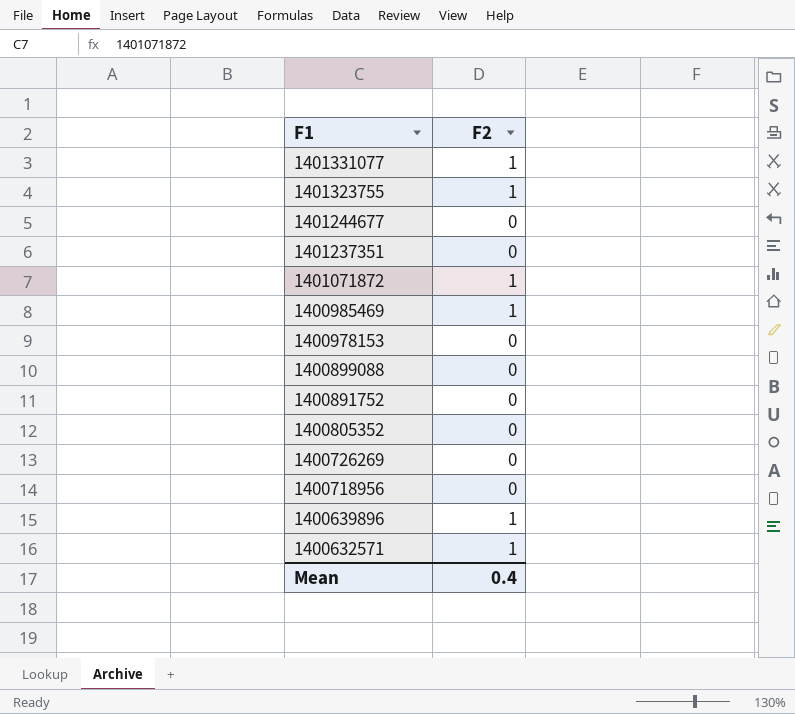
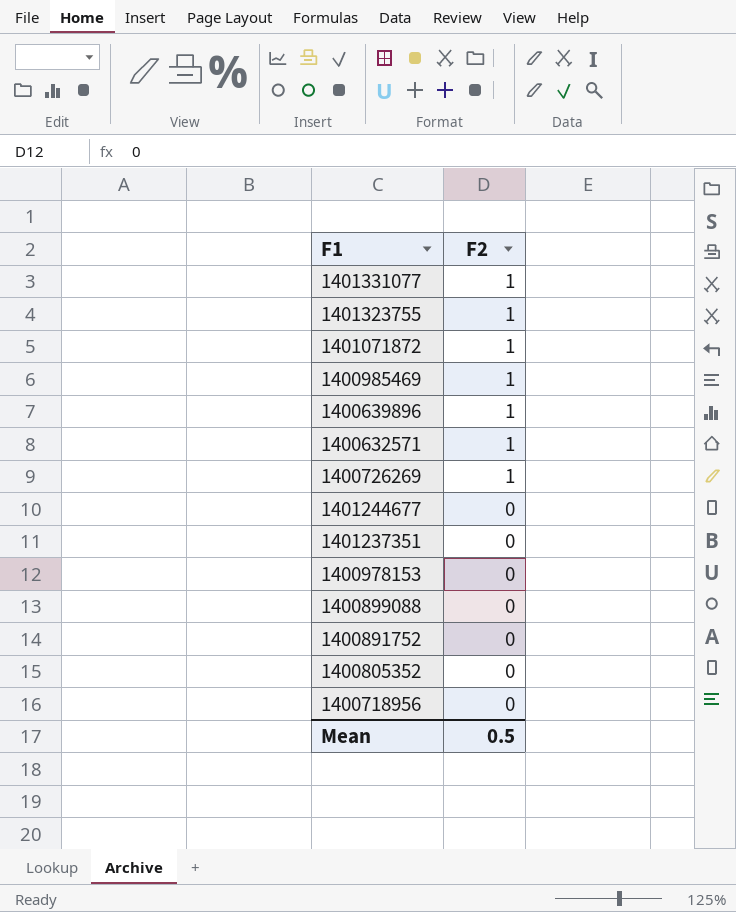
row order: F1 descending -> F2 descending
1400726269 | F2: 0 -> 1
Mean | F2: 0.4 -> 0.5

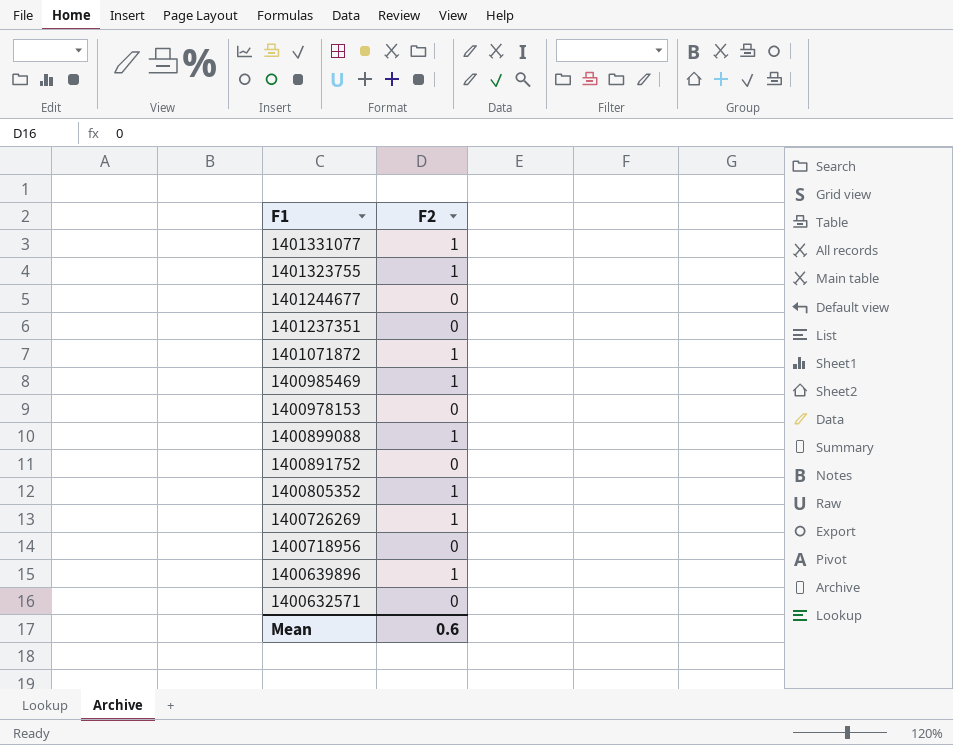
row order: F2 descending -> F1 descending
1400899088 | F2: 0 -> 1
1400805352 | F2: 0 -> 1
1400632571 | F2: 1 -> 0
Mean | F2: 0.5 -> 0.6

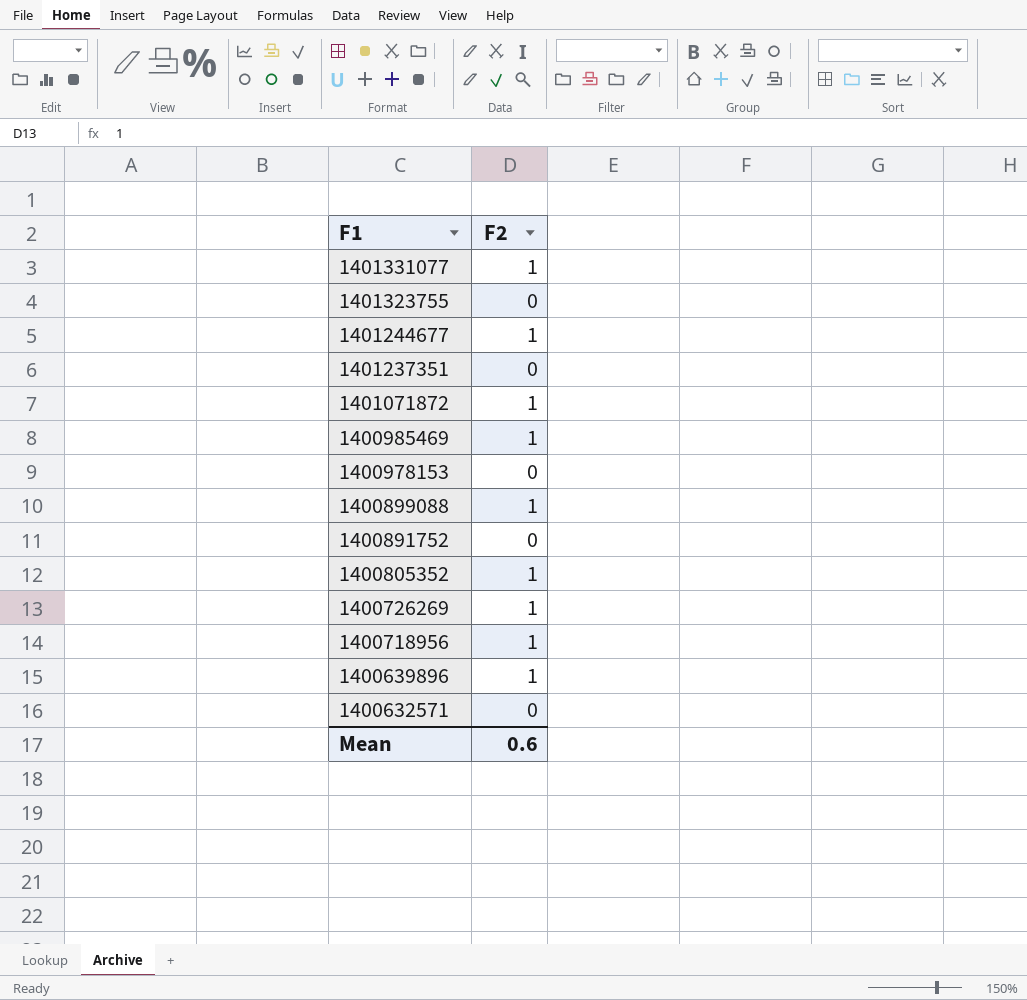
1401323755 | F2: 1 -> 0
1401244677 | F2: 0 -> 1
1400718956 | F2: 0 -> 1

